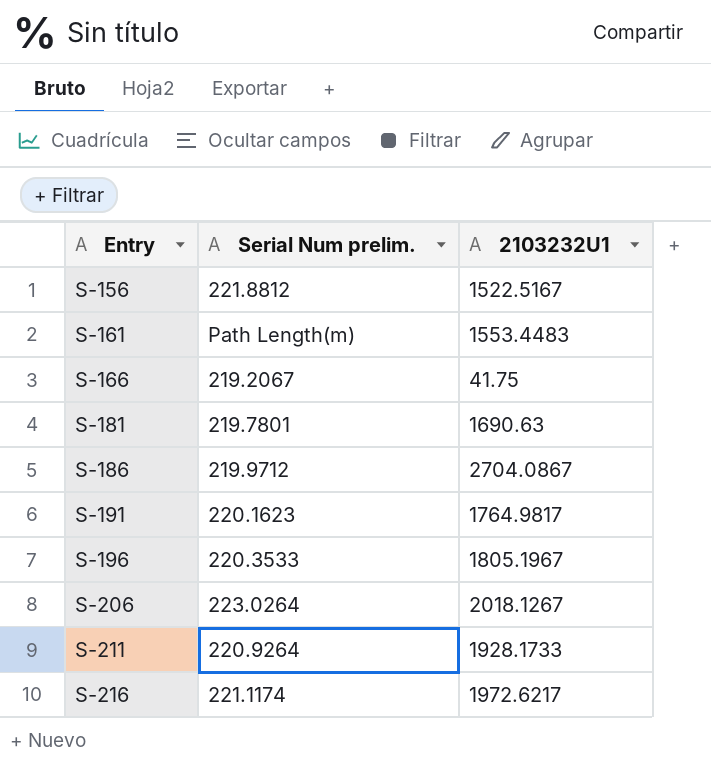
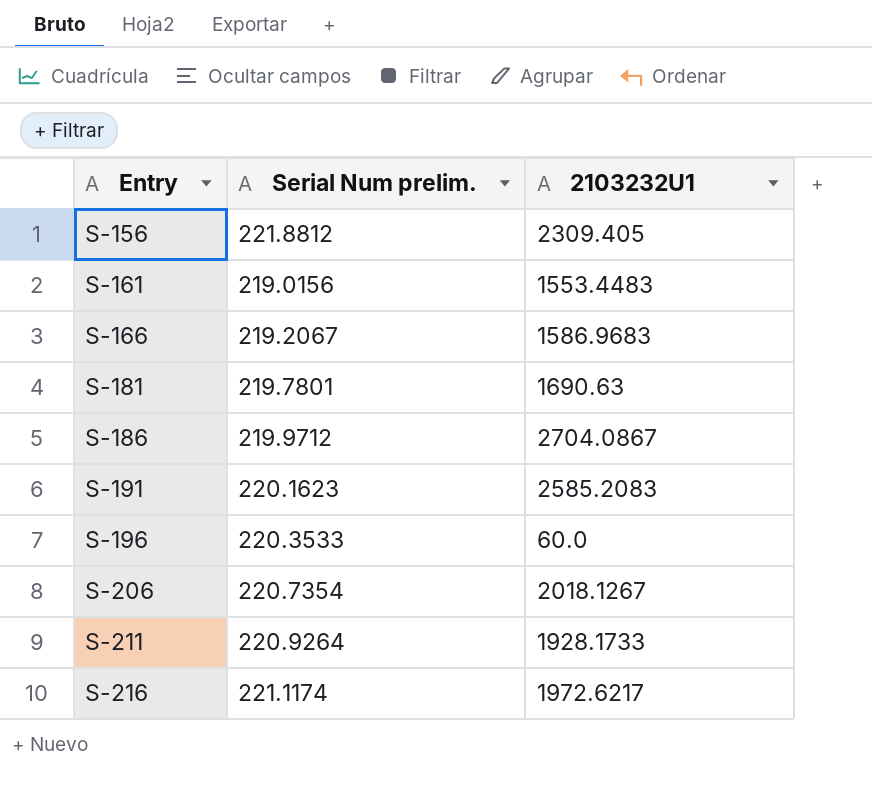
S-156 | 2103232U1: 1522.5167 -> 2309.405
S-161 | Serial Num prelim.: Path Length(m) -> 219.0156
S-166 | 2103232U1: 41.75 -> 1586.9683
S-191 | 2103232U1: 1764.9817 -> 2585.2083
S-196 | 2103232U1: 1805.1967 -> 60.0
S-206 | Serial Num prelim.: 223.0264 -> 220.7354

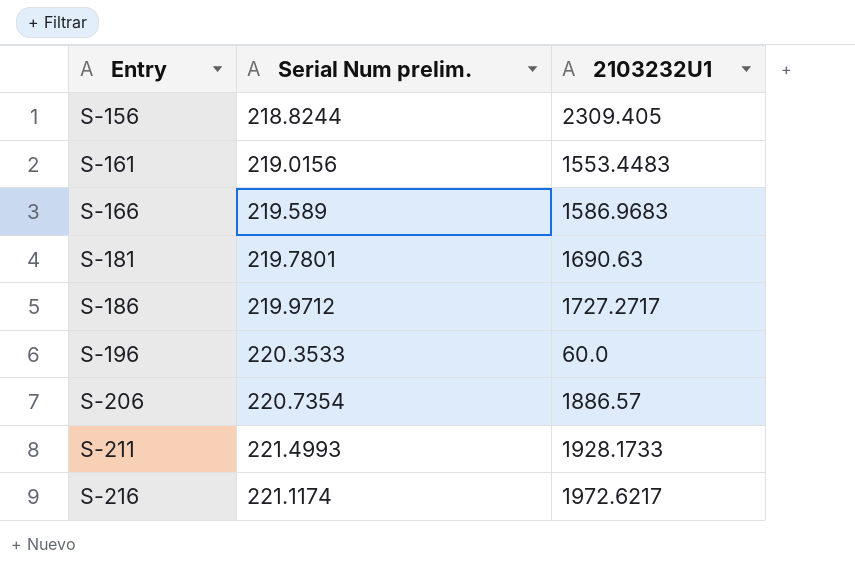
row S-191: 220.1623 | 2585.2083 -> none
S-156 | Serial Num prelim.: 221.8812 -> 218.8244
S-166 | Serial Num prelim.: 219.2067 -> 219.589
S-186 | 2103232U1: 2704.0867 -> 1727.2717
S-206 | 2103232U1: 2018.1267 -> 1886.57
S-211 | Serial Num prelim.: 220.9264 -> 221.4993

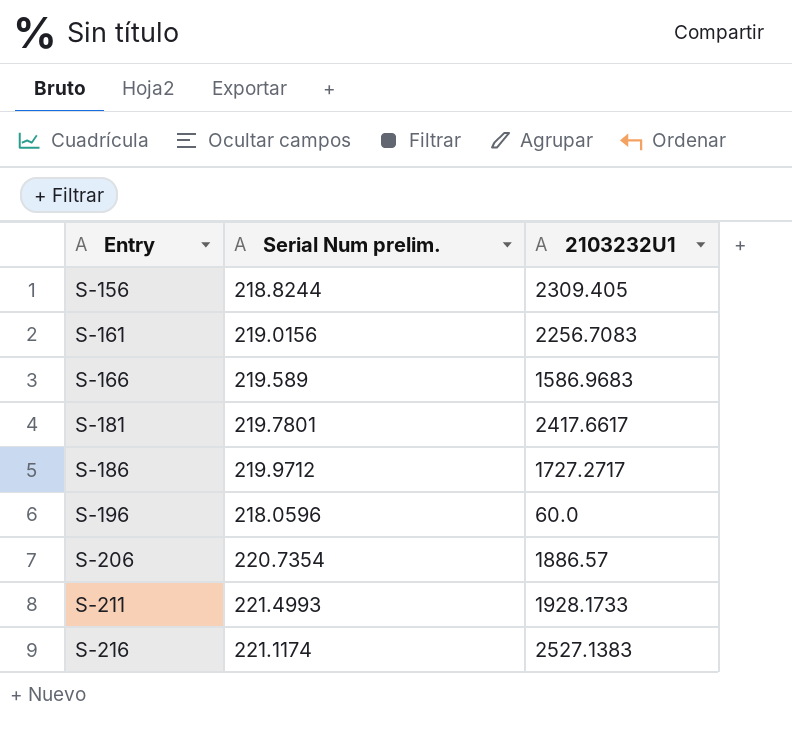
S-161 | 2103232U1: 1553.4483 -> 2256.7083
S-181 | 2103232U1: 1690.63 -> 2417.6617
S-196 | Serial Num prelim.: 220.3533 -> 218.0596
S-216 | 2103232U1: 1972.6217 -> 2527.1383

